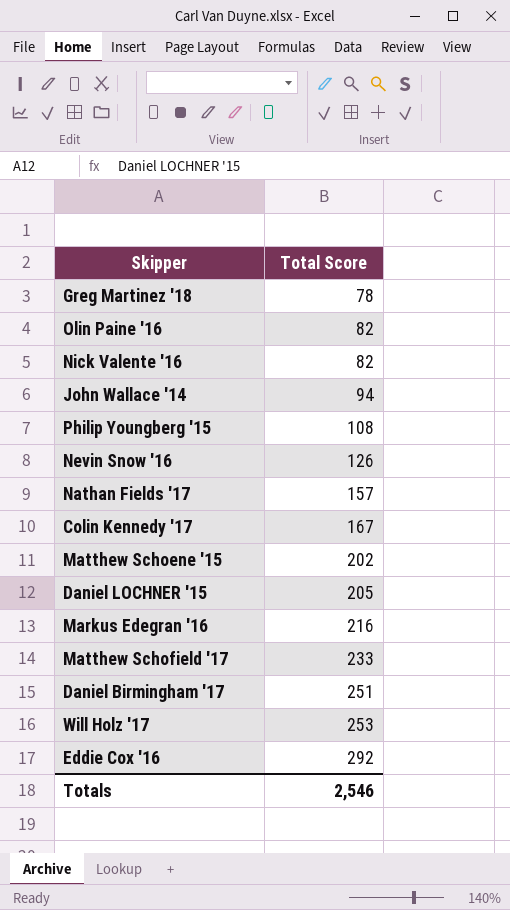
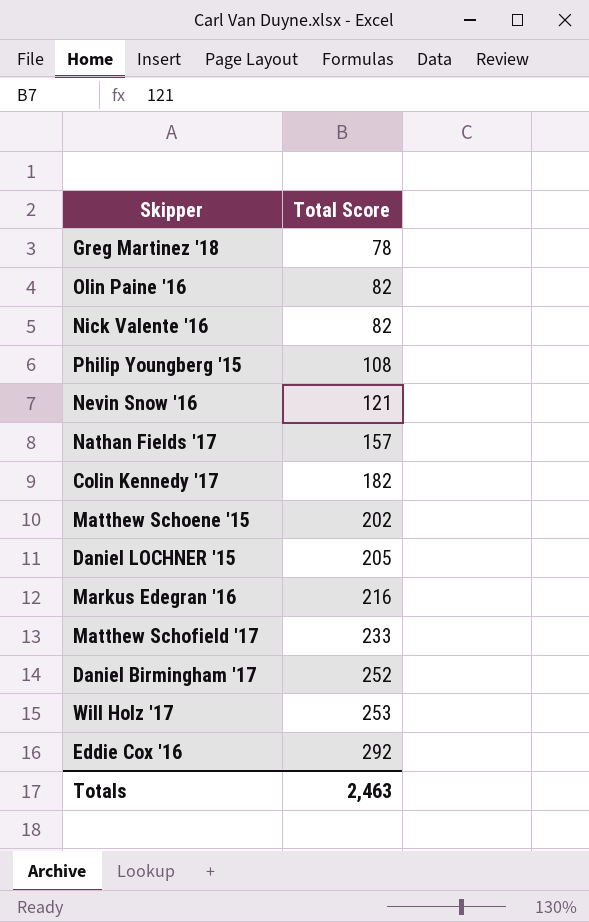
row John Wallace '14: 94 -> none
Nevin Snow '16 | Total Score: 126 -> 121
Colin Kennedy '17 | Total Score: 167 -> 182
Daniel Birmingham '17 | Total Score: 251 -> 252
Totals | Total Score: 2,546 -> 2,463

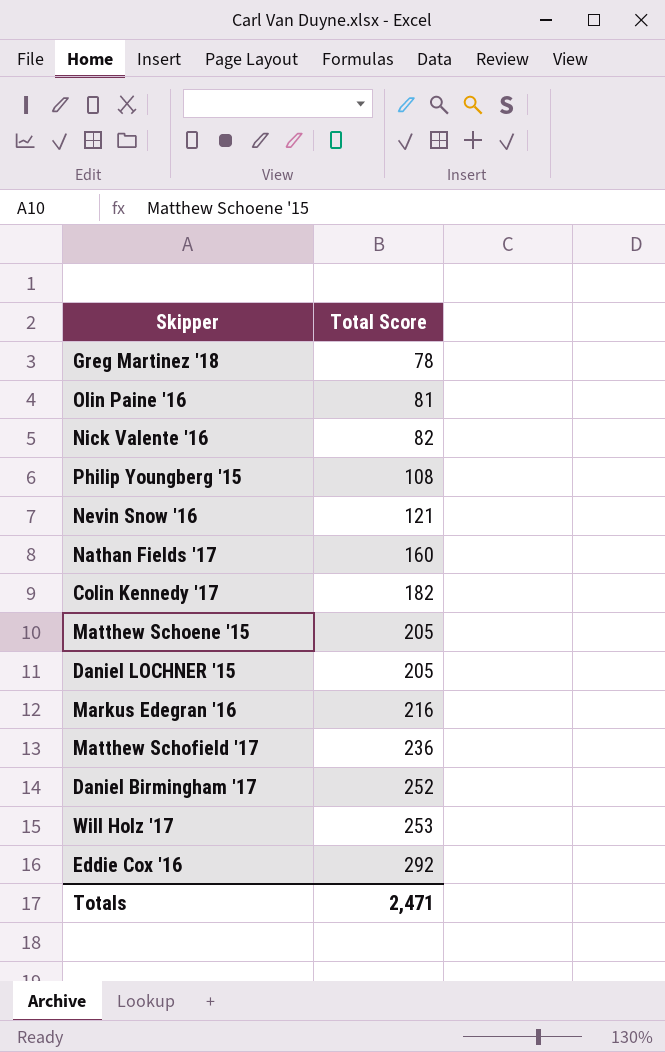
Olin Paine '16 | Total Score: 82 -> 81
Nathan Fields '17 | Total Score: 157 -> 160
Matthew Schoene '15 | Total Score: 202 -> 205
Matthew Schofield '17 | Total Score: 233 -> 236
Totals | Total Score: 2,463 -> 2,471

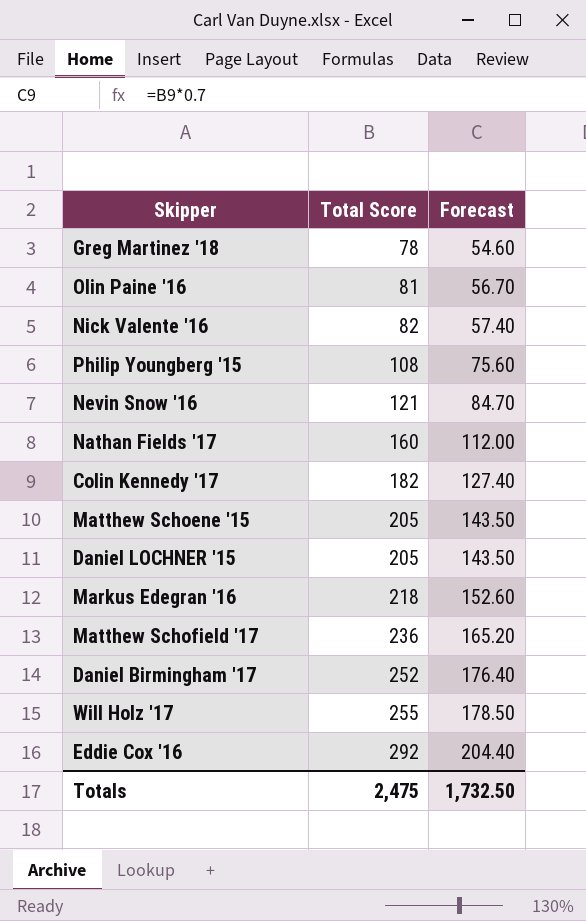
column Forecast | formula: none -> [Total Score] * 0.7
Markus Edegran '16 | Total Score: 216 -> 218
Will Holz '17 | Total Score: 253 -> 255
Totals | Total Score: 2,471 -> 2,475

